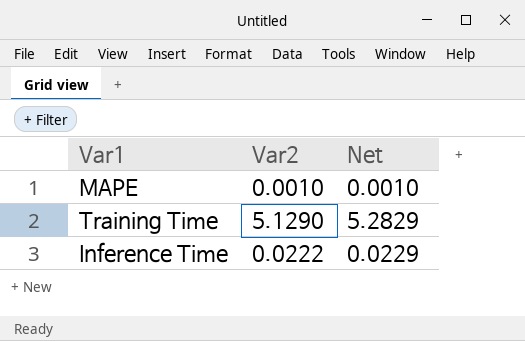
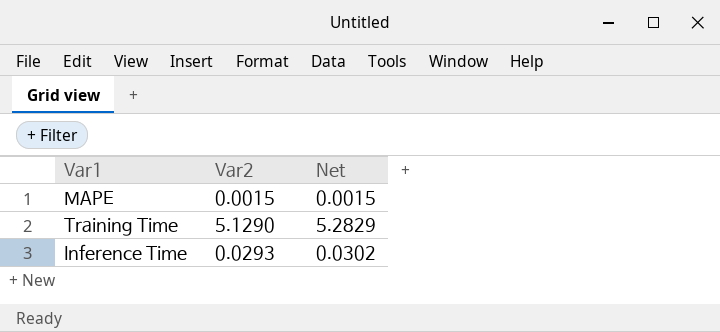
MAPE | Var2: 0.0010 -> 0.0015
MAPE | Net: 0.0010 -> 0.0015
Inference Time | Var2: 0.0222 -> 0.0293
Inference Time | Net: 0.0229 -> 0.0302

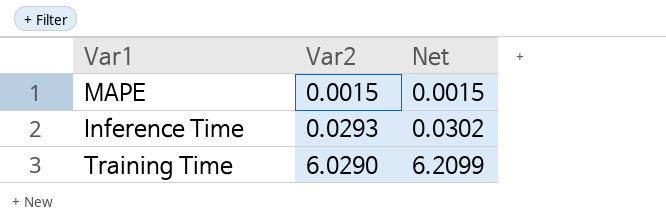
row order: none -> Var2 ascending
Training Time | Var2: 5.1290 -> 6.0290
Training Time | Net: 5.2829 -> 6.2099

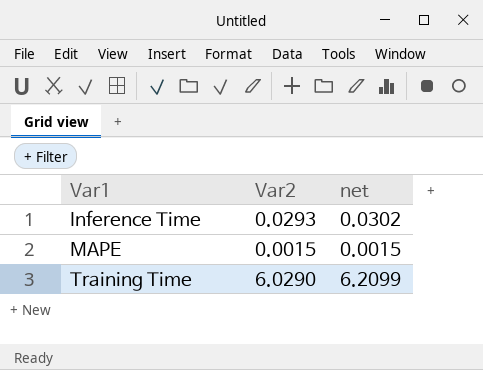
row order: Var2 ascending -> Var1 ascending
column name: Net -> net

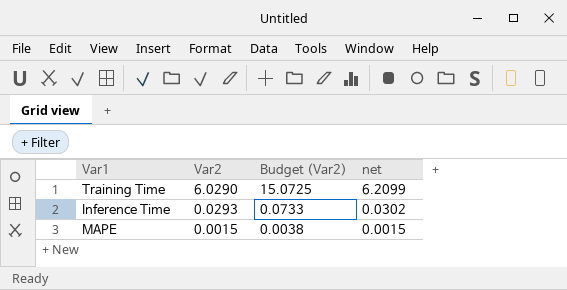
row order: Var1 ascending -> Var2 descending
column Budget (Var2) | formula: none -> [Var2] * 2.5

